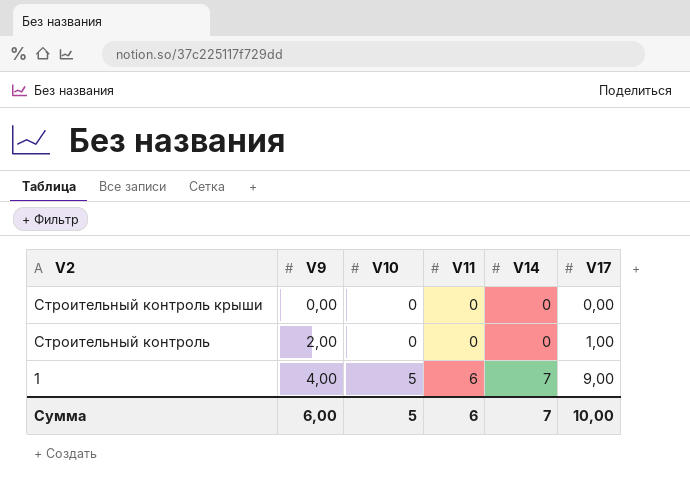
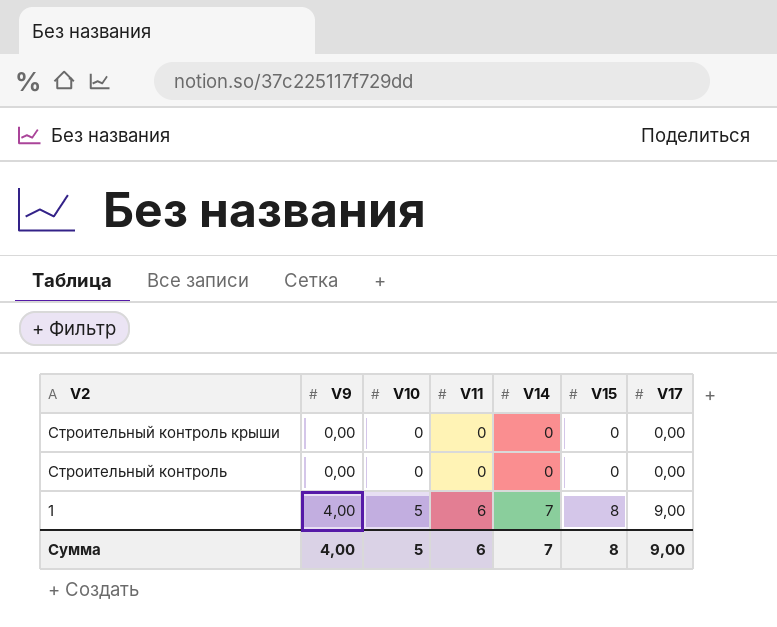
column V15 | position: none -> 6
Строительный контроль | V9: 2,00 -> 0,00
Строительный контроль | V17: 1,00 -> 0,00
Сумма | V9: 6,00 -> 4,00
Сумма | V17: 10,00 -> 9,00

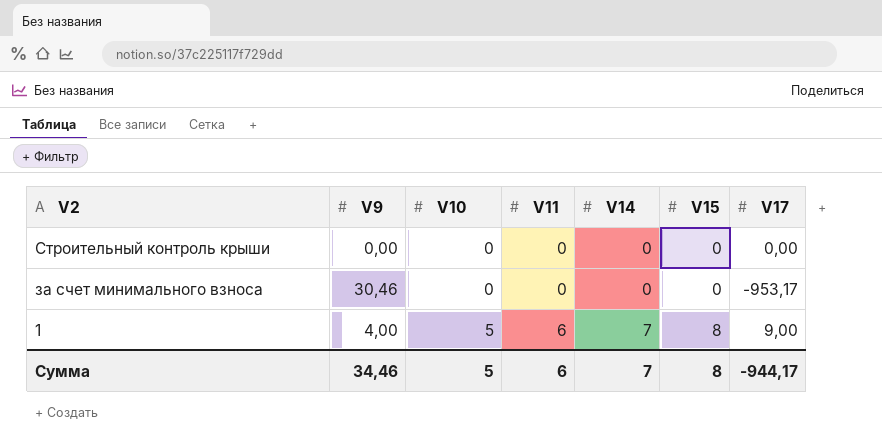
row Строительный контроль: 0,00 | 0 | 0 | 0 | 0 | 0,00 -> none
row за счет минимального взноса: none -> 30,46 | 0 | 0 | 0 | 0 | -953,17
Сумма | V9: 4,00 -> 34,46
Сумма | V17: 9,00 -> -944,17

